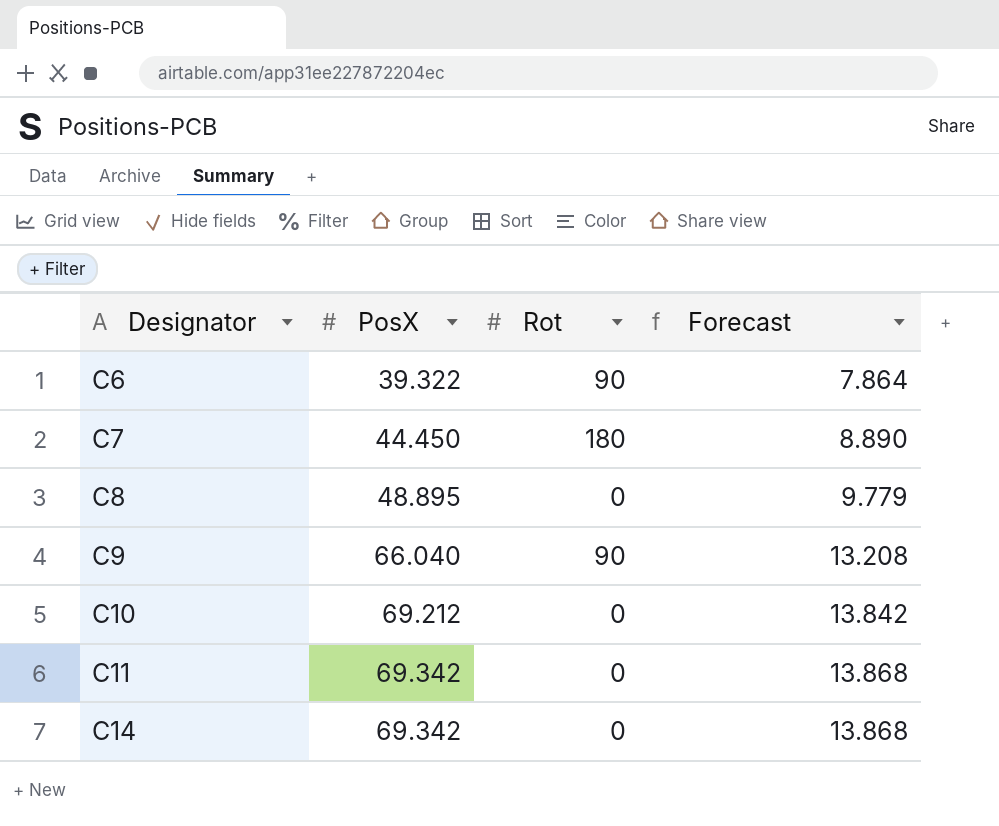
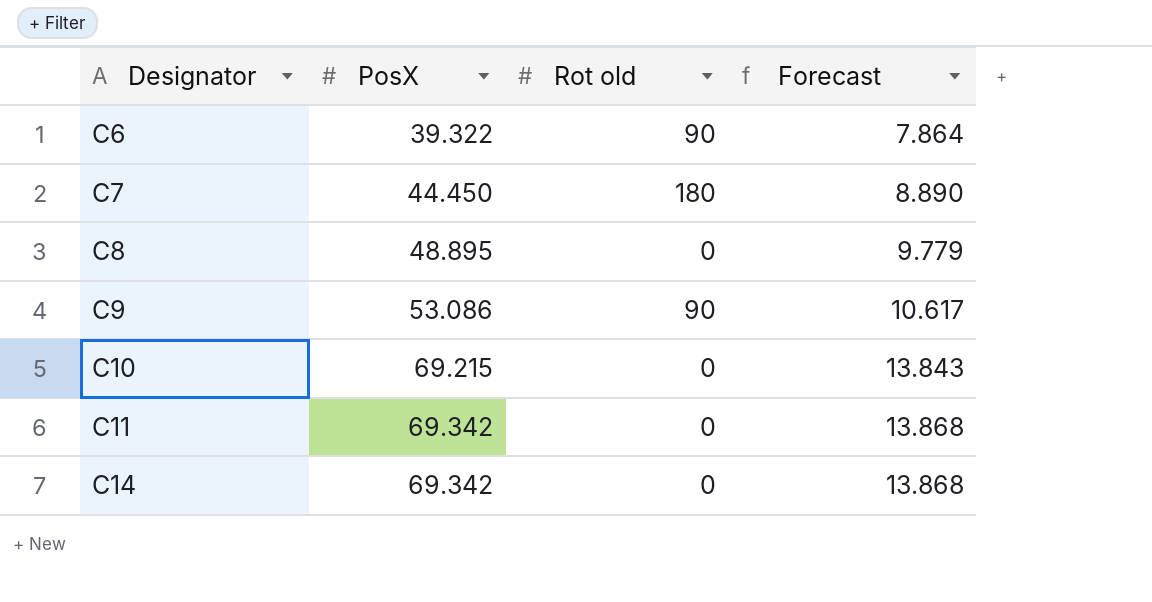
column name: Rot -> Rot old
C9 | PosX: 66.040 -> 53.086
C9 | Forecast: 13.208 -> 10.617
C10 | PosX: 69.212 -> 69.215
C10 | Forecast: 13.842 -> 13.843

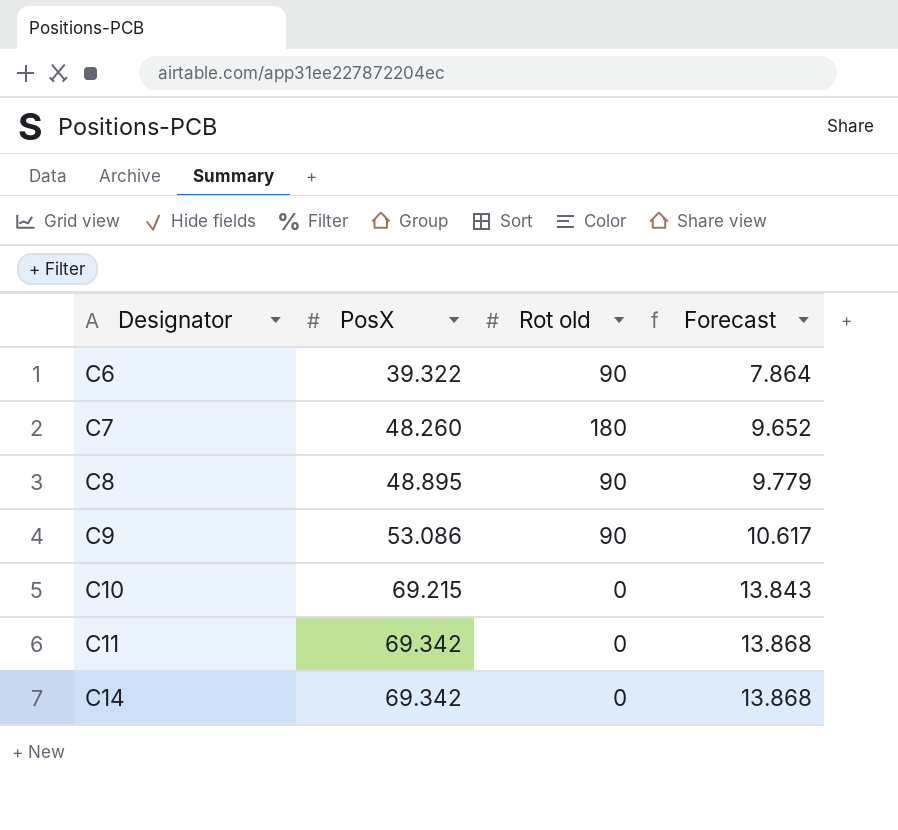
C7 | PosX: 44.450 -> 48.260
C7 | Forecast: 8.890 -> 9.652
C8 | Rot old: 0 -> 90

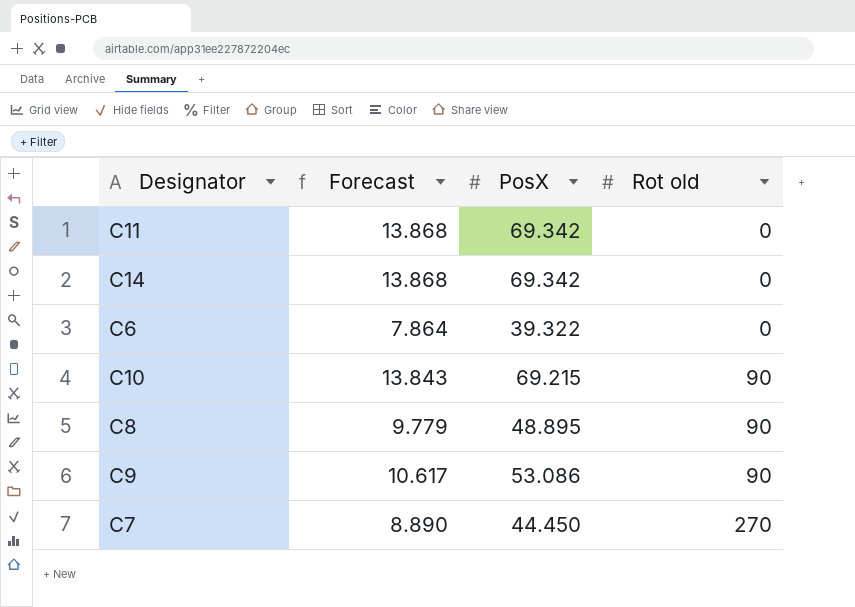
row order: Designator ascending -> Rot old ascending
column Forecast | position: 4 -> 2
C6 | Rot old: 90 -> 0
C10 | Rot old: 0 -> 90
C7 | Forecast: 9.652 -> 8.890
C7 | PosX: 48.260 -> 44.450
C7 | Rot old: 180 -> 270

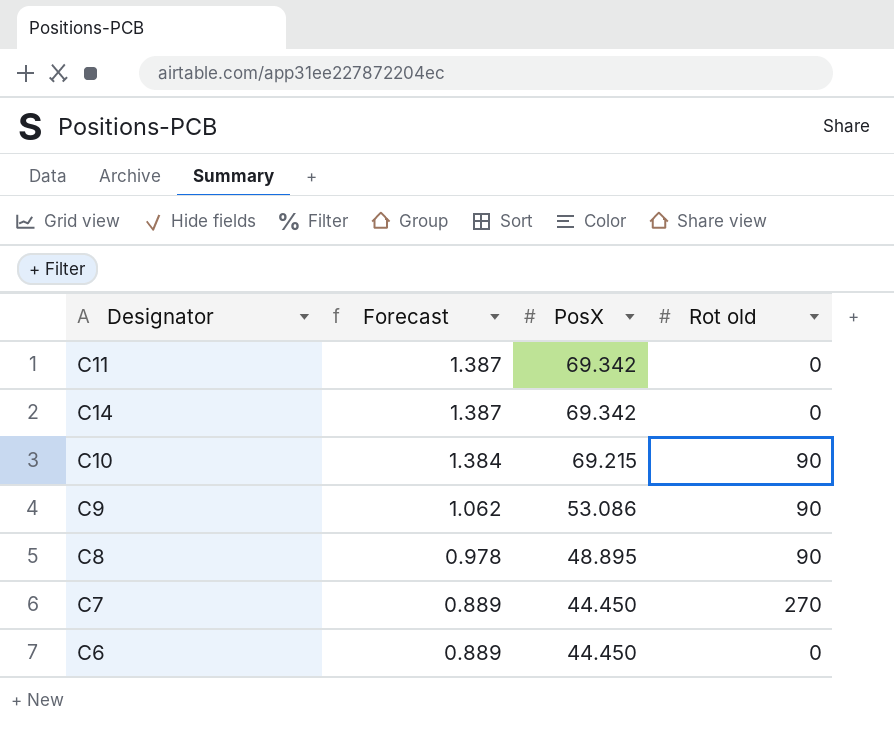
row order: Rot old ascending -> Forecast descending
column Forecast | formula: [PosX] * 0.2 -> [PosX] * 0.02
C6 | PosX: 39.322 -> 44.450

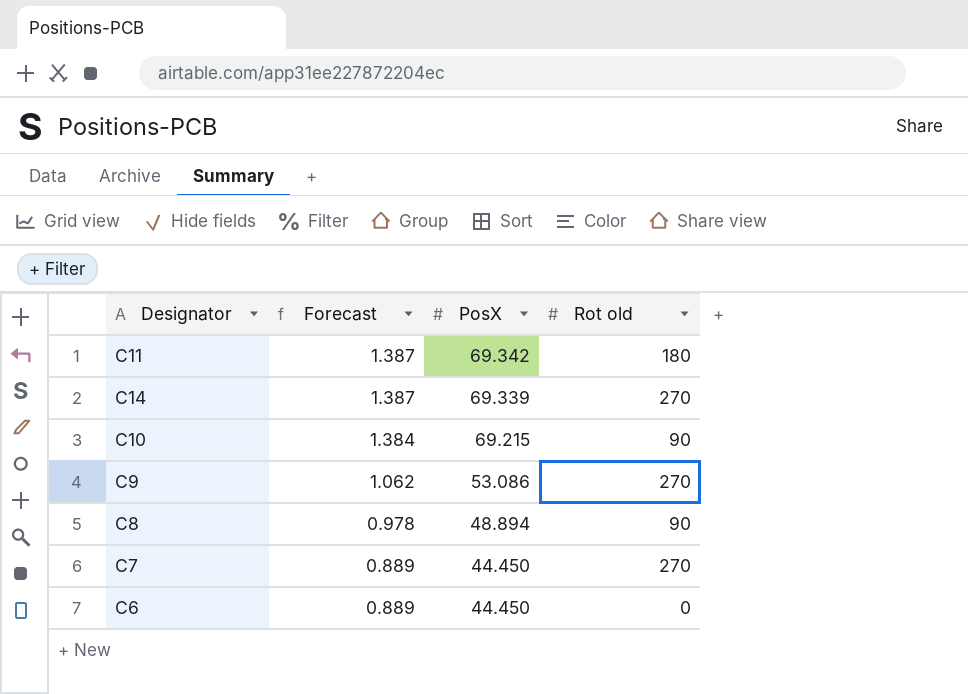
C11 | Rot old: 0 -> 180
C14 | PosX: 69.342 -> 69.339
C14 | Rot old: 0 -> 270
C9 | Rot old: 90 -> 270
C8 | PosX: 48.895 -> 48.894

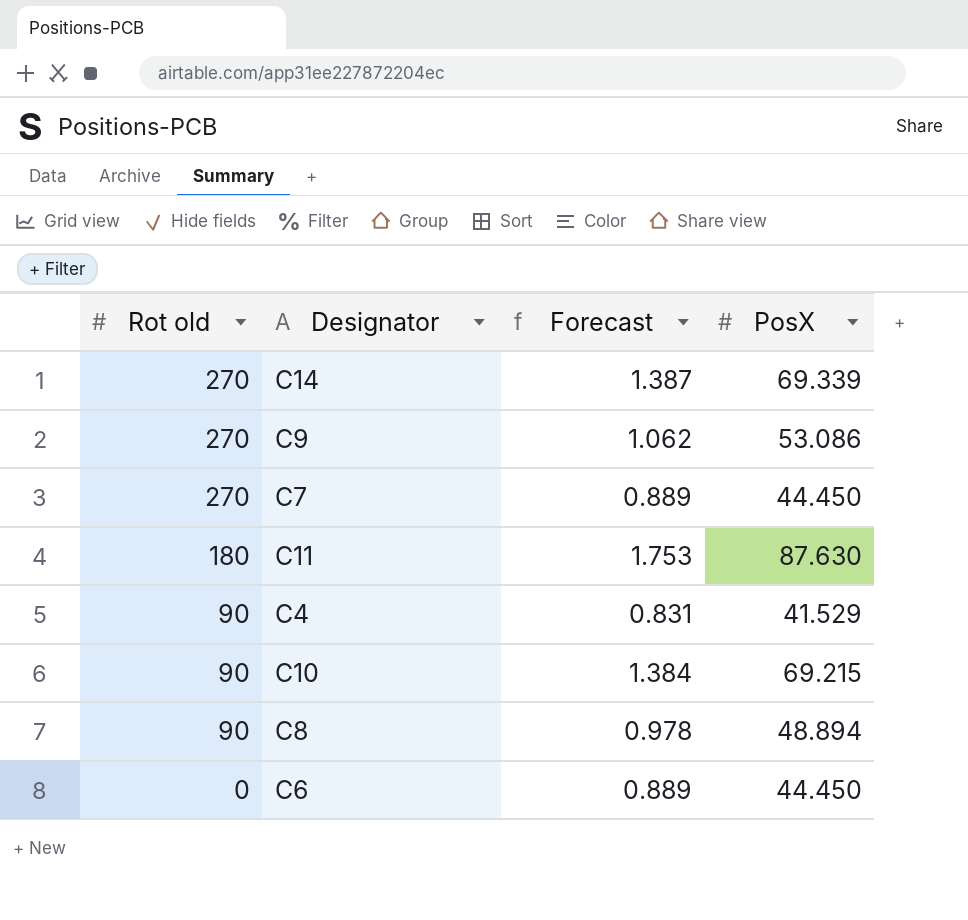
row order: Forecast descending -> Rot old descending
column Rot old | position: 4 -> 1
C11 | Forecast: 1.387 -> 1.753
C11 | PosX: 69.342 -> 87.630
row C4: none -> 90 | 0.831 | 41.529

